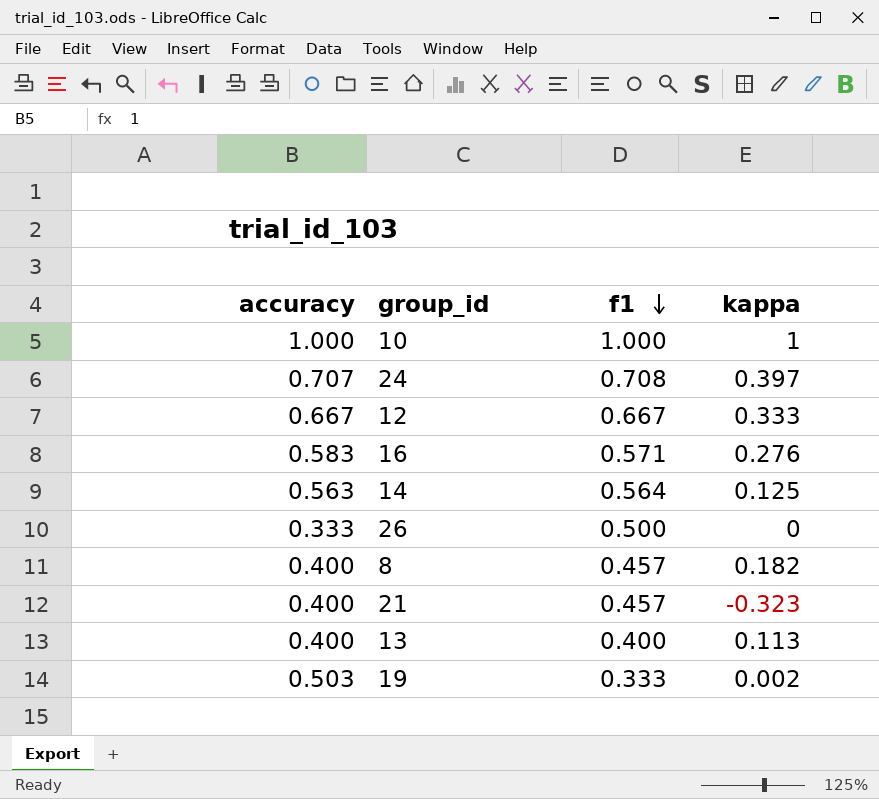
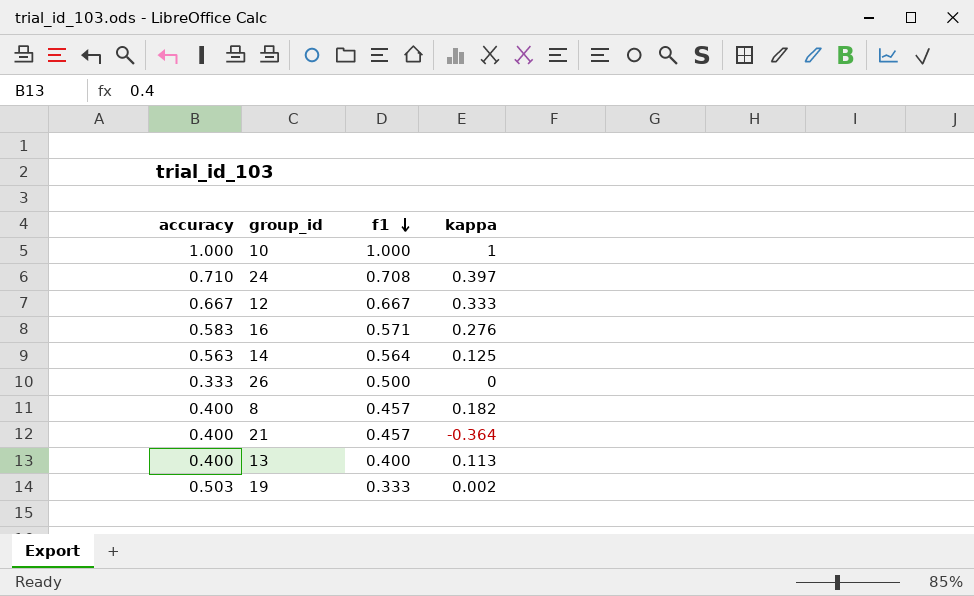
24 | accuracy: 0.707 -> 0.710
21 | kappa: -0.323 -> -0.364

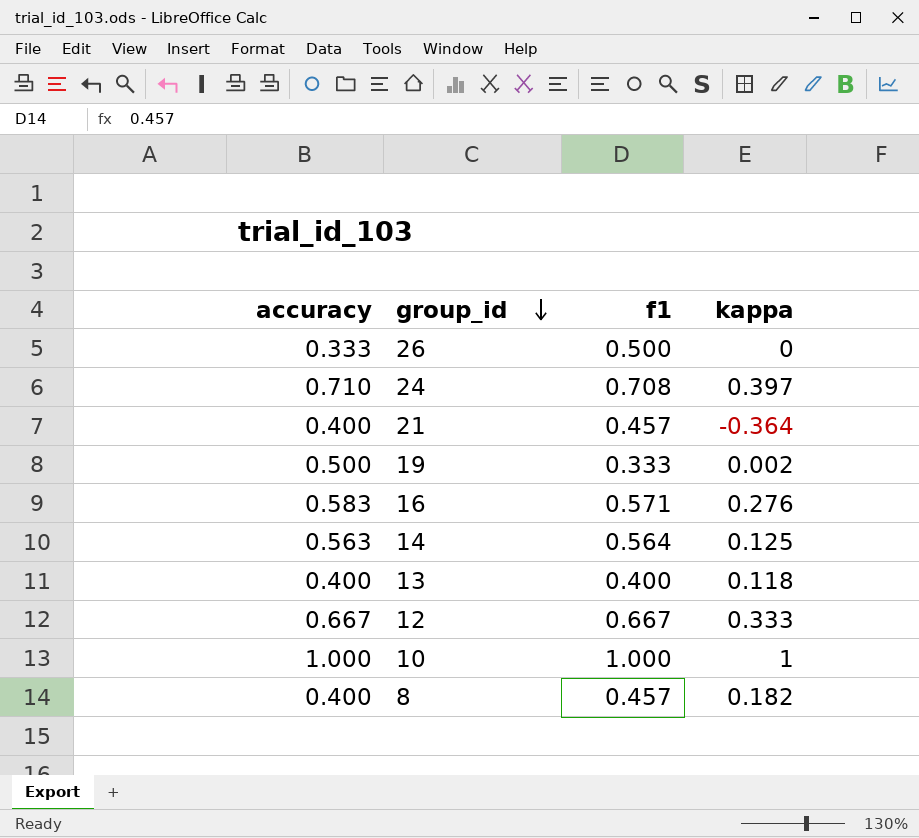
row order: f1 descending -> group_id descending
19 | accuracy: 0.503 -> 0.500
13 | kappa: 0.113 -> 0.118

